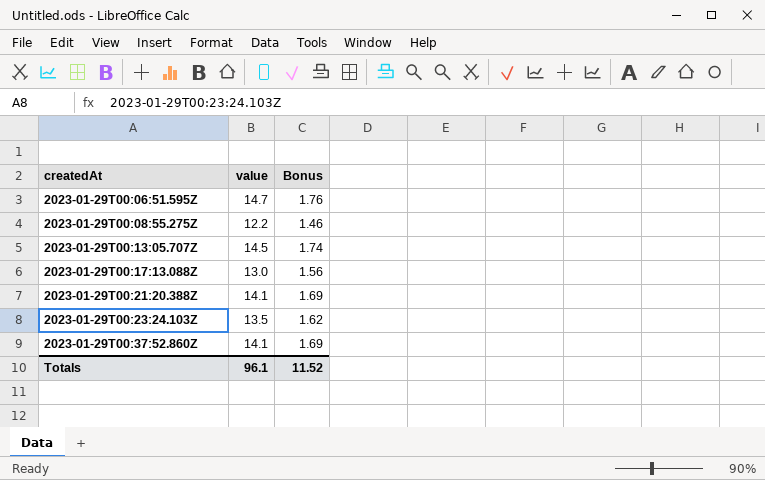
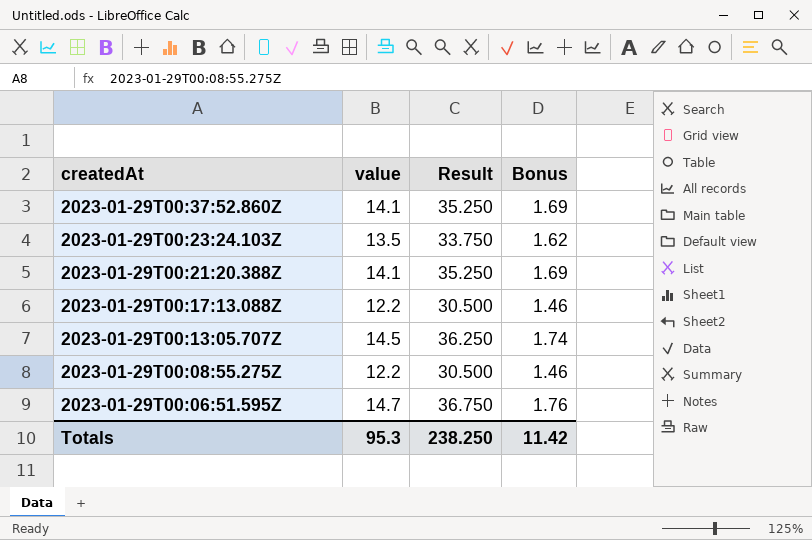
row order: createdAt ascending -> createdAt descending
column Result | formula: none -> [value] * 2.5
2023-01-29T00:17:13.088Z | value: 13.0 -> 12.2
2023-01-29T00:17:13.088Z | Bonus: 1.56 -> 1.46
Totals | value: 96.1 -> 95.3
Totals | Bonus: 11.52 -> 11.42

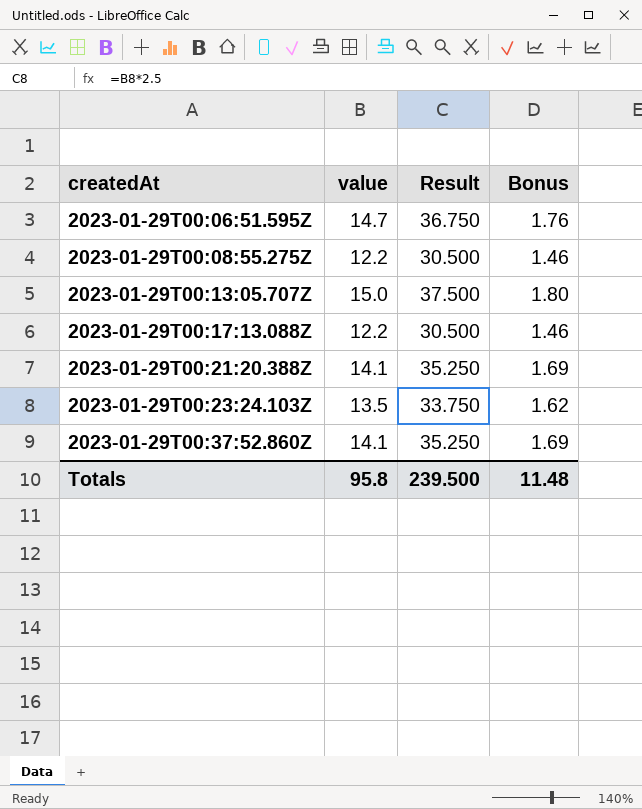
row order: createdAt descending -> createdAt ascending
2023-01-29T00:13:05.707Z | value: 14.5 -> 15.0
2023-01-29T00:13:05.707Z | Result: 36.250 -> 37.500
2023-01-29T00:13:05.707Z | Bonus: 1.74 -> 1.80
Totals | value: 95.3 -> 95.8
Totals | Result: 238.250 -> 239.500
Totals | Bonus: 11.42 -> 11.48

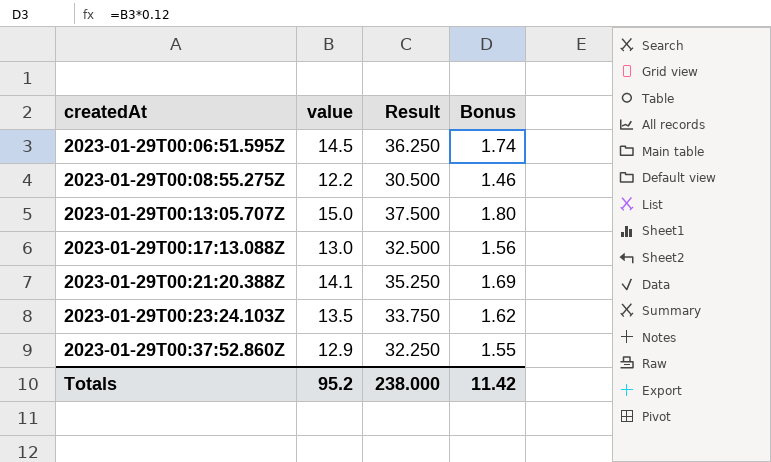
2023-01-29T00:06:51.595Z | value: 14.7 -> 14.5
2023-01-29T00:06:51.595Z | Result: 36.750 -> 36.250
2023-01-29T00:06:51.595Z | Bonus: 1.76 -> 1.74
2023-01-29T00:17:13.088Z | value: 12.2 -> 13.0
2023-01-29T00:17:13.088Z | Result: 30.500 -> 32.500
2023-01-29T00:17:13.088Z | Bonus: 1.46 -> 1.56
2023-01-29T00:37:52.860Z | value: 14.1 -> 12.9
2023-01-29T00:37:52.860Z | Result: 35.250 -> 32.250
2023-01-29T00:37:52.860Z | Bonus: 1.69 -> 1.55
Totals | value: 95.8 -> 95.2
Totals | Result: 239.500 -> 238.000
Totals | Bonus: 11.48 -> 11.42

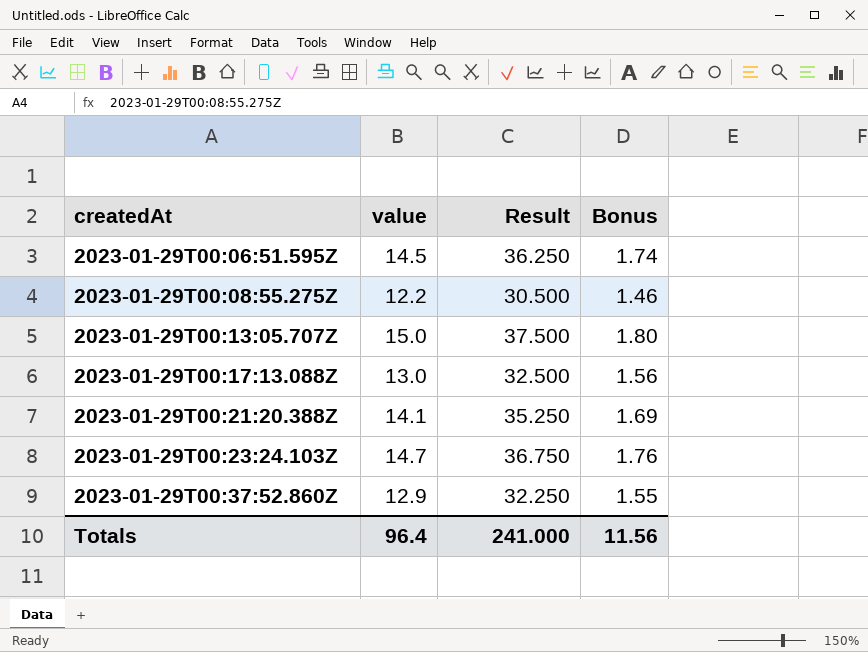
2023-01-29T00:23:24.103Z | value: 13.5 -> 14.7
2023-01-29T00:23:24.103Z | Result: 33.750 -> 36.750
2023-01-29T00:23:24.103Z | Bonus: 1.62 -> 1.76
Totals | value: 95.2 -> 96.4
Totals | Result: 238.000 -> 241.000
Totals | Bonus: 11.42 -> 11.56

